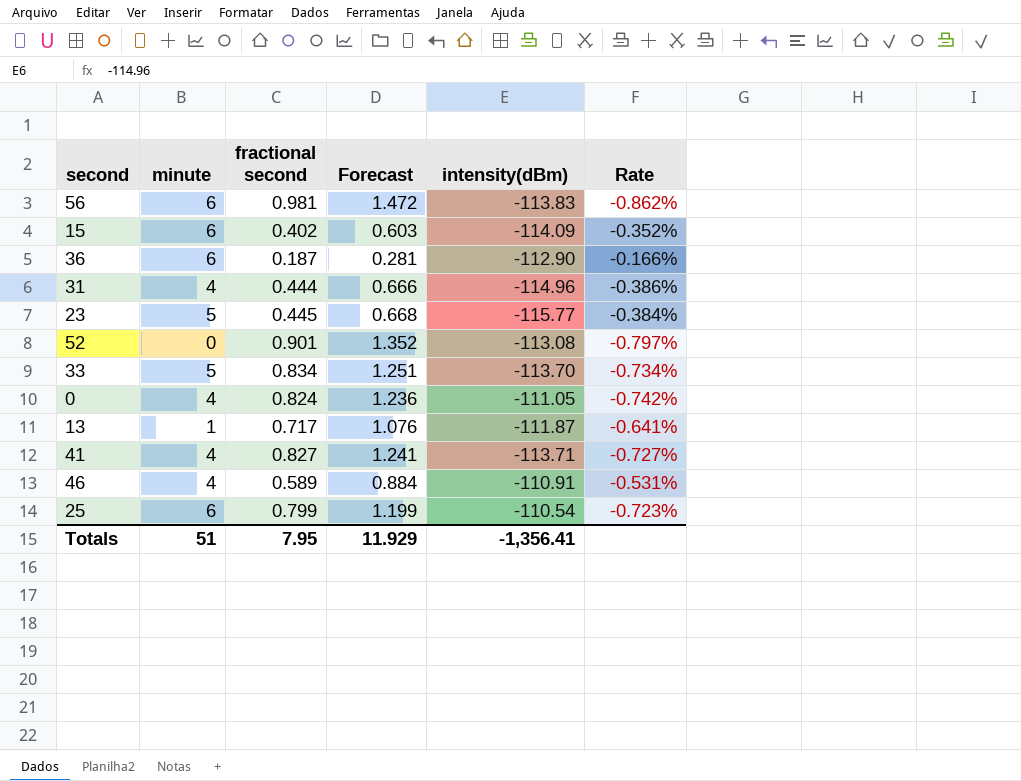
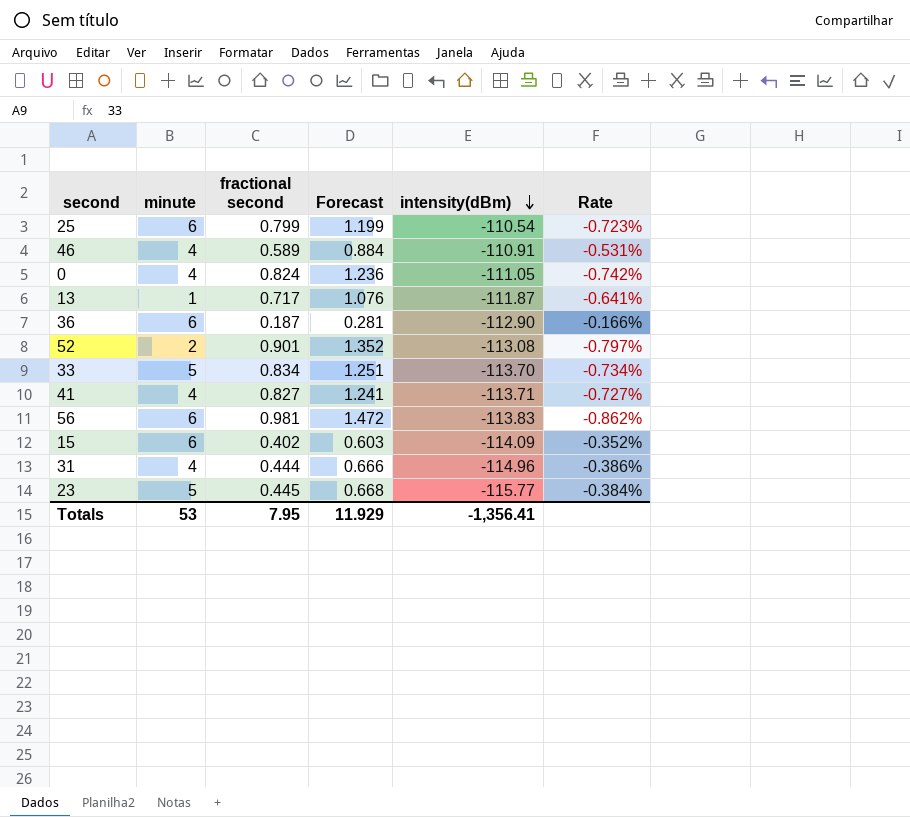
row order: none -> intensity(dBm) descending
52 | minute: 0 -> 2
Totals | minute: 51 -> 53

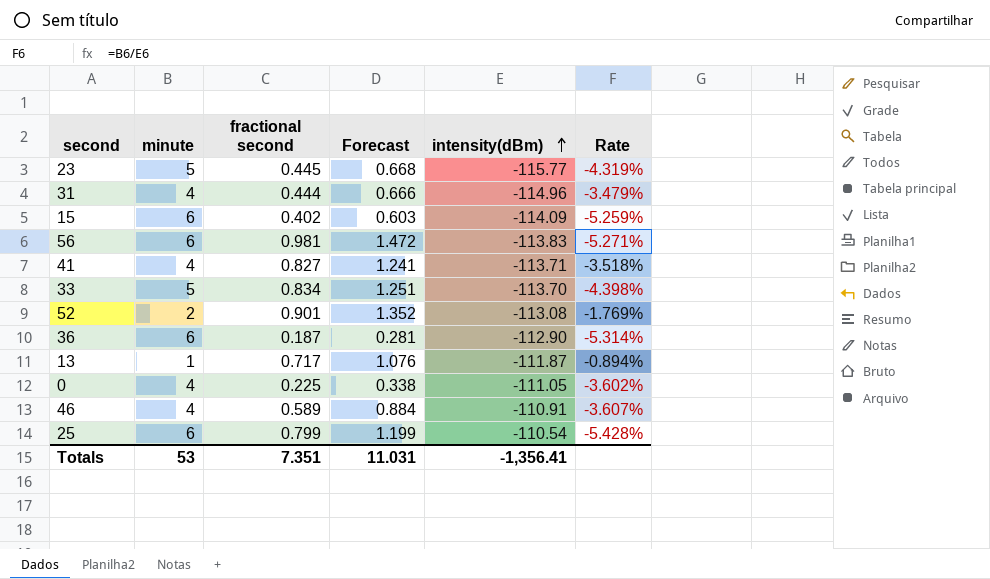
row order: intensity(dBm) descending -> intensity(dBm) ascending
column Rate | formula: [fractional second] / [intensity(dBm)] -> [minute] / [intensity(dBm)]
0 | fractional second: 0.824 -> 0.225
0 | Forecast: 1.236 -> 0.338
Totals | fractional second: 7.95 -> 7.351
Totals | Forecast: 11.929 -> 11.031

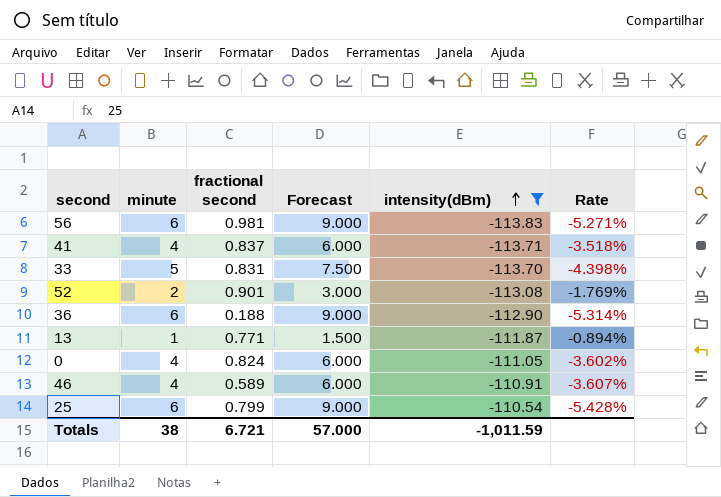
filter: none -> intensity(dBm) >= -113.83
column Forecast | formula: [fractional second] * 1.5 -> [minute] * 1.5
41 | fractional second: 0.827 -> 0.837
33 | fractional second: 0.834 -> 0.831
36 | fractional second: 0.187 -> 0.188
13 | fractional second: 0.717 -> 0.771
0 | fractional second: 0.225 -> 0.824
Totals | minute: 53 -> 38
Totals | fractional second: 7.351 -> 6.721
Totals | Forecast: 11.031 -> 57.000
Totals | intensity(dBm): -1,356.41 -> -1,011.59

